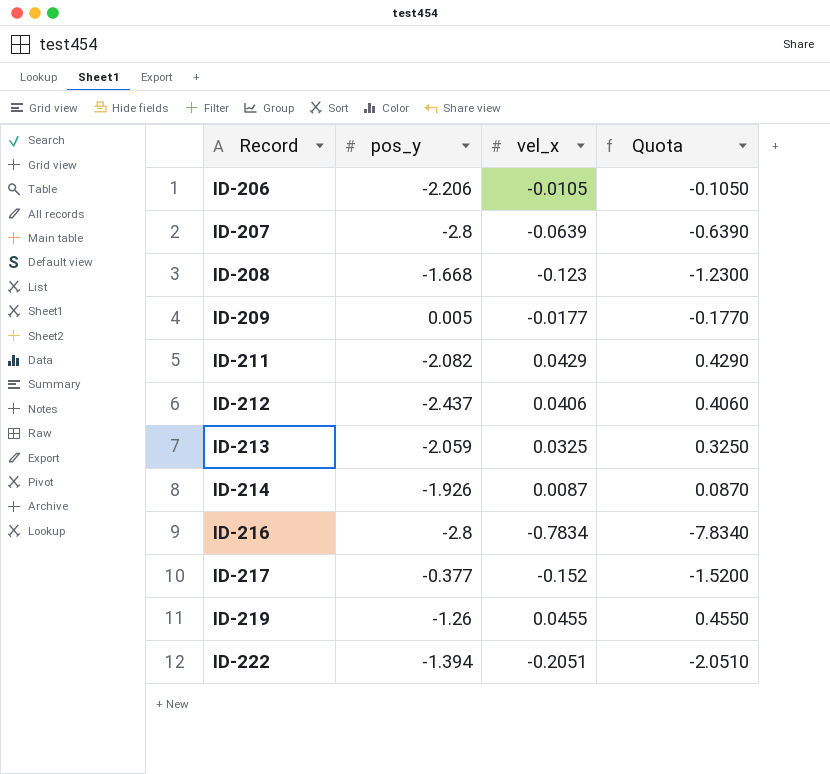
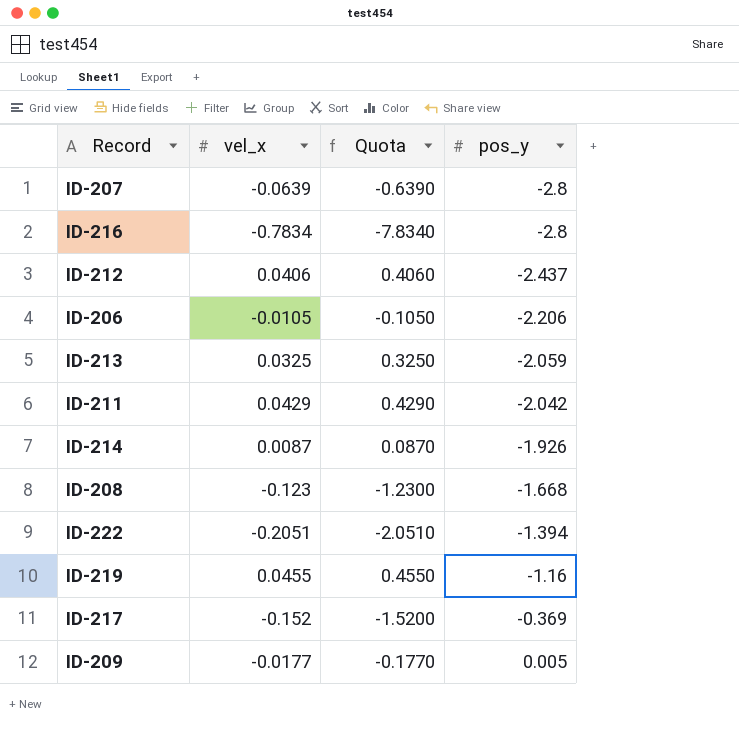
row order: Record ascending -> pos_y ascending
column pos_y | position: 2 -> 4
ID-211 | pos_y: -2.082 -> -2.042
ID-219 | pos_y: -1.26 -> -1.16
ID-217 | pos_y: -0.377 -> -0.369

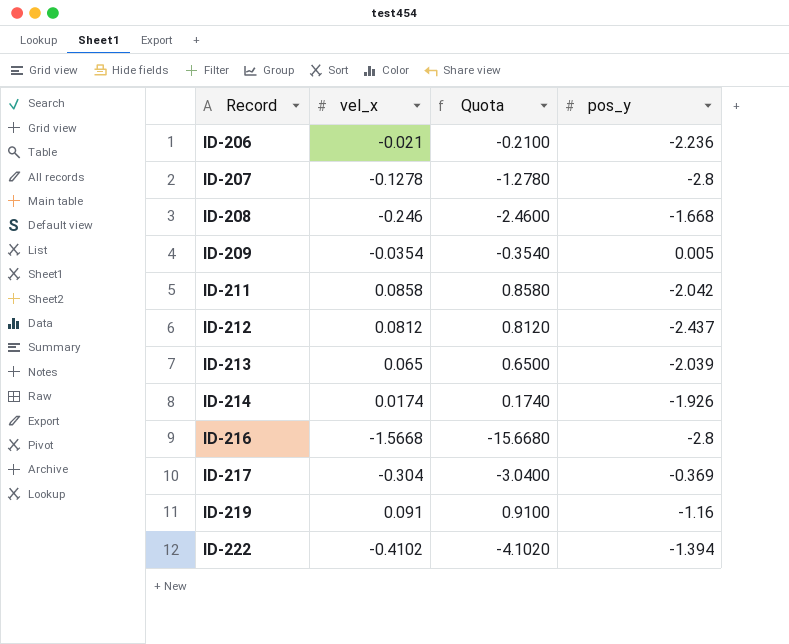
row order: pos_y ascending -> Record ascending
ID-206 | vel_x: -0.0105 -> -0.021
ID-206 | Quota: -0.1050 -> -0.2100
ID-206 | pos_y: -2.206 -> -2.236
ID-207 | vel_x: -0.0639 -> -0.1278
ID-207 | Quota: -0.6390 -> -1.2780
ID-208 | vel_x: -0.123 -> -0.246
ID-208 | Quota: -1.2300 -> -2.4600
ID-209 | vel_x: -0.0177 -> -0.0354
ID-209 | Quota: -0.1770 -> -0.3540
ID-211 | vel_x: 0.0429 -> 0.0858
ID-211 | Quota: 0.4290 -> 0.8580
ID-212 | vel_x: 0.0406 -> 0.0812
ID-212 | Quota: 0.4060 -> 0.8120
ID-213 | vel_x: 0.0325 -> 0.065
ID-213 | Quota: 0.3250 -> 0.6500
ID-213 | pos_y: -2.059 -> -2.039
ID-214 | vel_x: 0.0087 -> 0.0174
ID-214 | Quota: 0.0870 -> 0.1740
ID-216 | vel_x: -0.7834 -> -1.5668
ID-216 | Quota: -7.8340 -> -15.6680
ID-217 | vel_x: -0.152 -> -0.304
ID-217 | Quota: -1.5200 -> -3.0400
ID-219 | vel_x: 0.0455 -> 0.091
ID-219 | Quota: 0.4550 -> 0.9100
ID-222 | vel_x: -0.2051 -> -0.4102
ID-222 | Quota: -2.0510 -> -4.1020

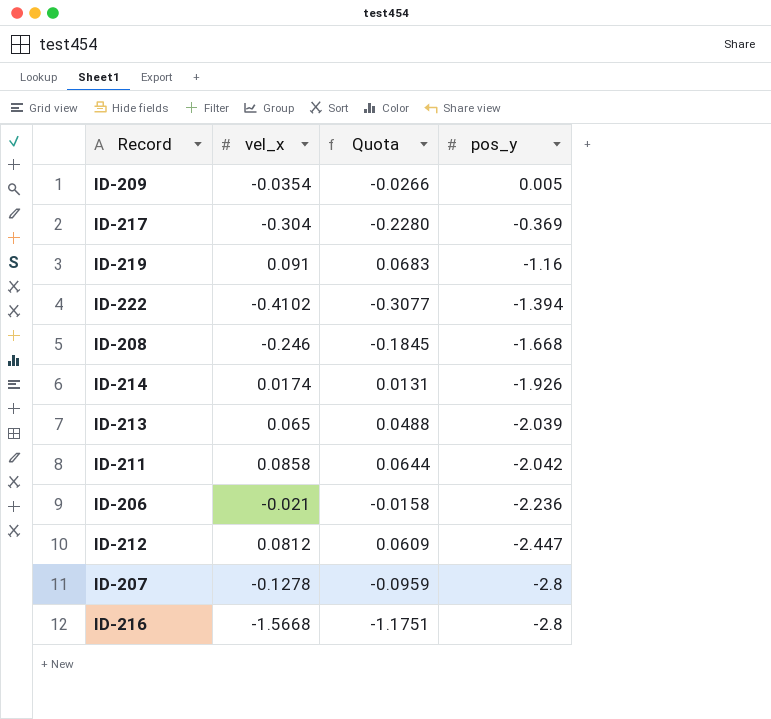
row order: Record ascending -> pos_y descending
column Quota | formula: [vel_x] * 10 -> [vel_x] * 0.75
ID-212 | pos_y: -2.437 -> -2.447

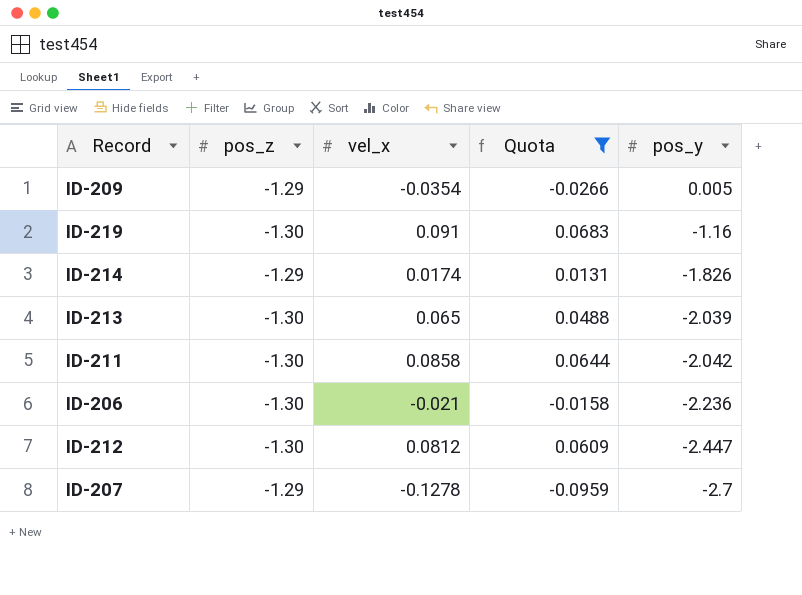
filter: none -> Quota >= -0.0959
column pos_z | position: none -> 2
ID-214 | pos_y: -1.926 -> -1.826
ID-207 | pos_y: -2.8 -> -2.7

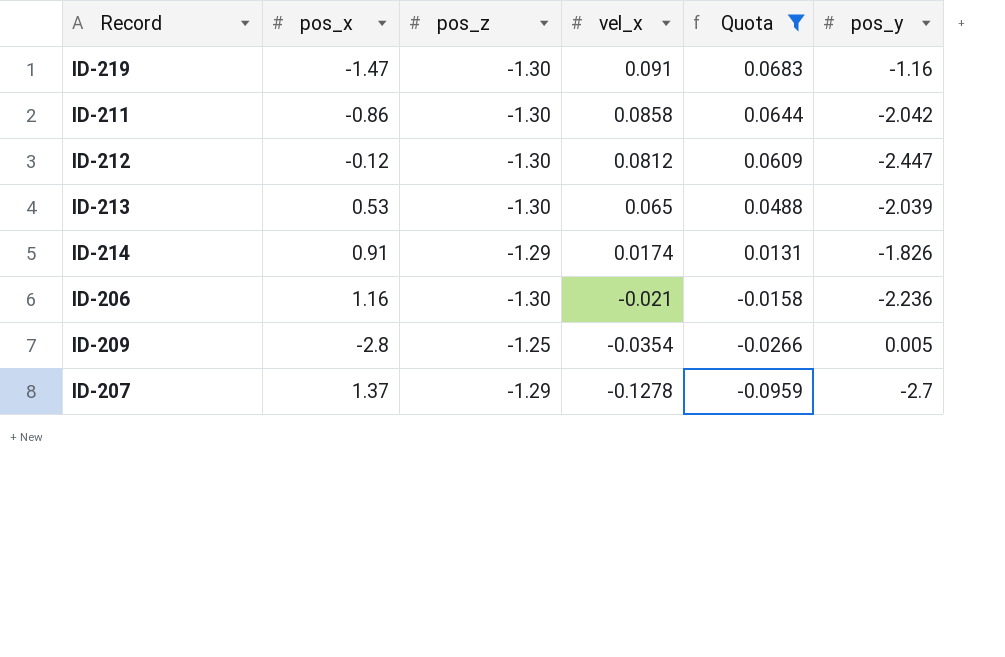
row order: pos_y descending -> vel_x descending
column pos_x | position: none -> 2
ID-209 | pos_z: -1.29 -> -1.25

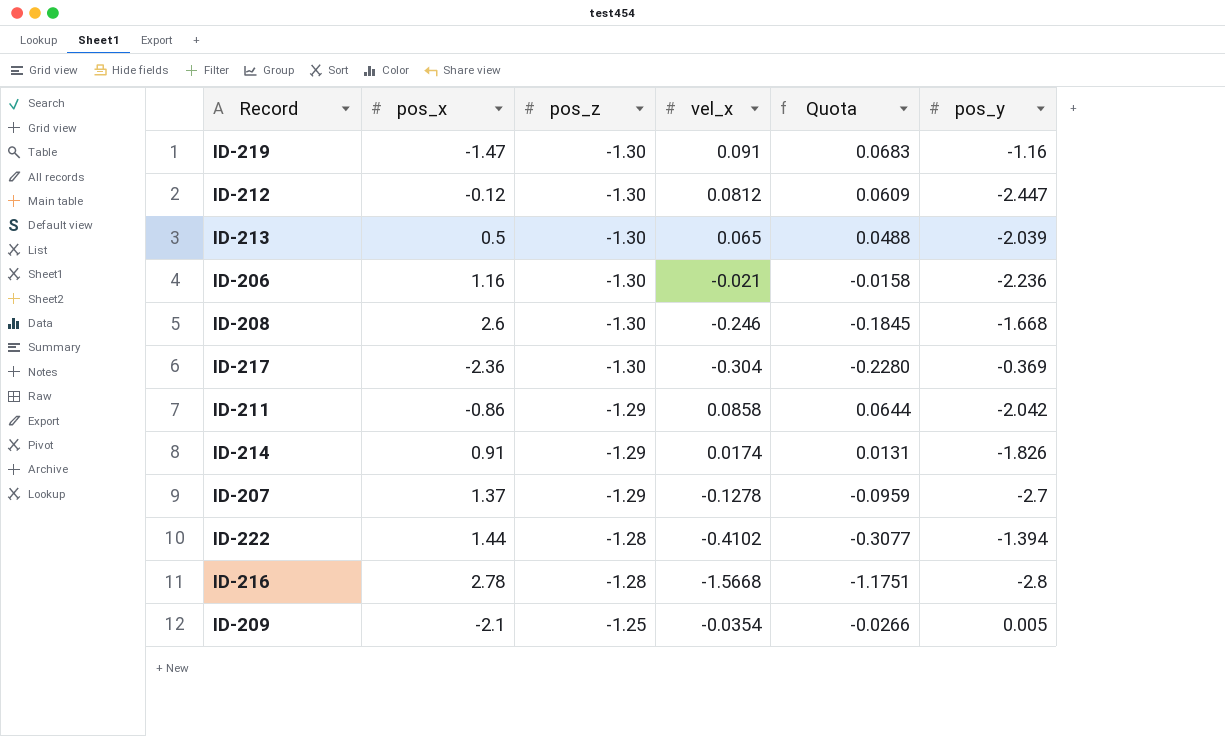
filter: Quota >= -0.0959 -> none
row order: vel_x descending -> pos_z ascending
ID-213 | pos_x: 0.53 -> 0.5
ID-211 | pos_z: -1.30 -> -1.29
ID-209 | pos_x: -2.8 -> -2.1

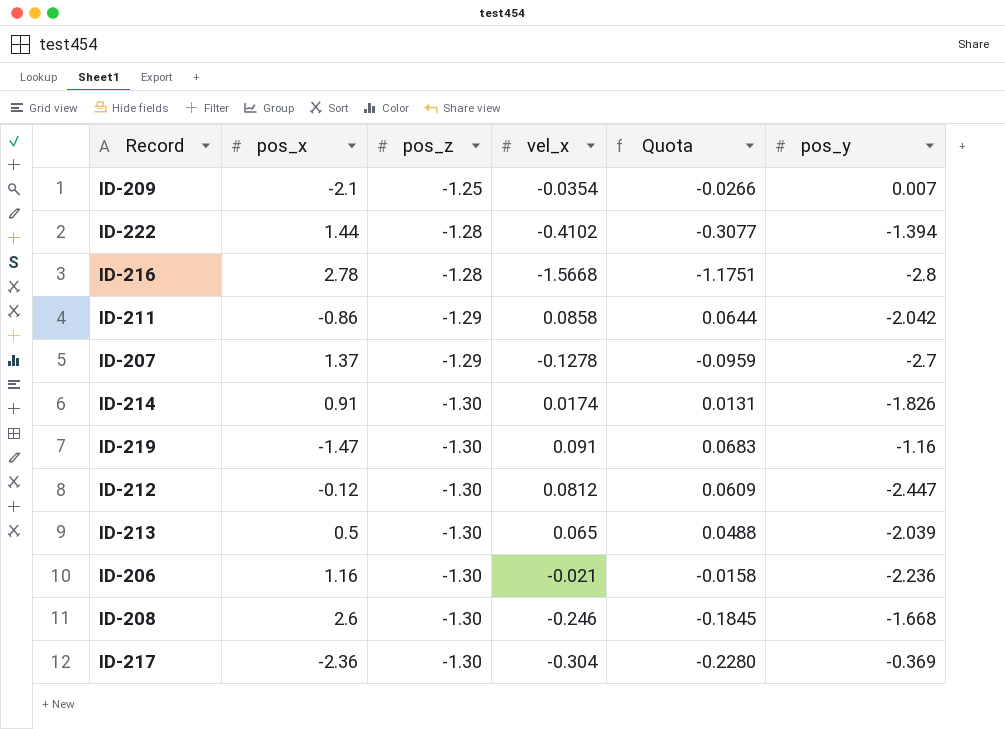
row order: pos_z ascending -> pos_z descending
ID-209 | pos_y: 0.005 -> 0.007
ID-214 | pos_z: -1.29 -> -1.30

